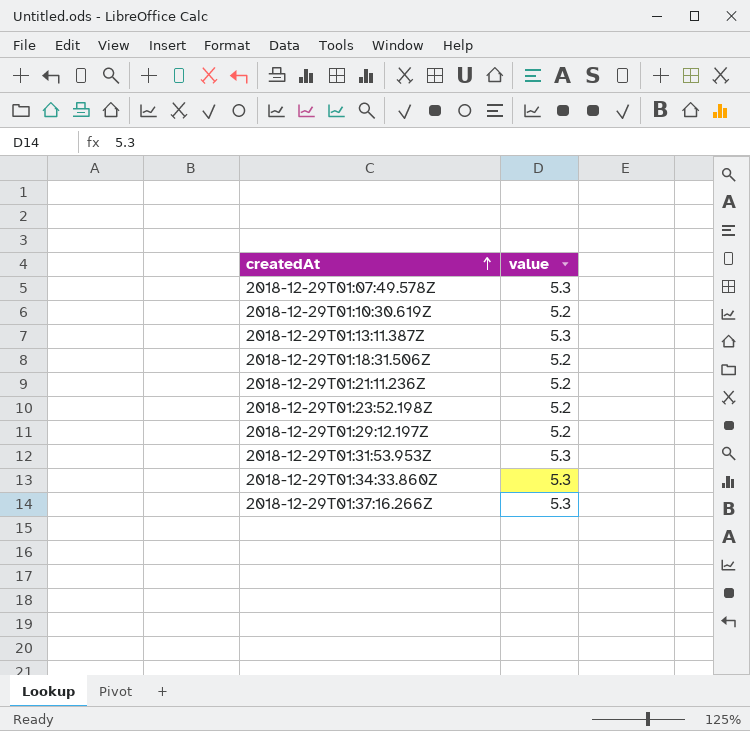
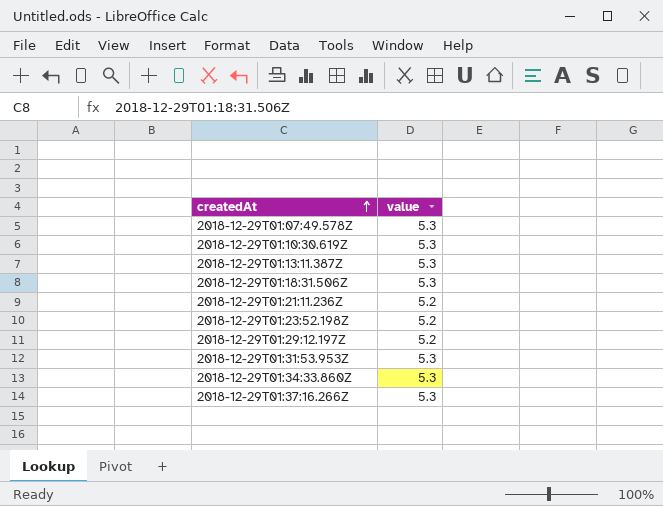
2018-12-29T01:10:30.619Z | value: 5.2 -> 5.3
2018-12-29T01:18:31.506Z | value: 5.2 -> 5.3

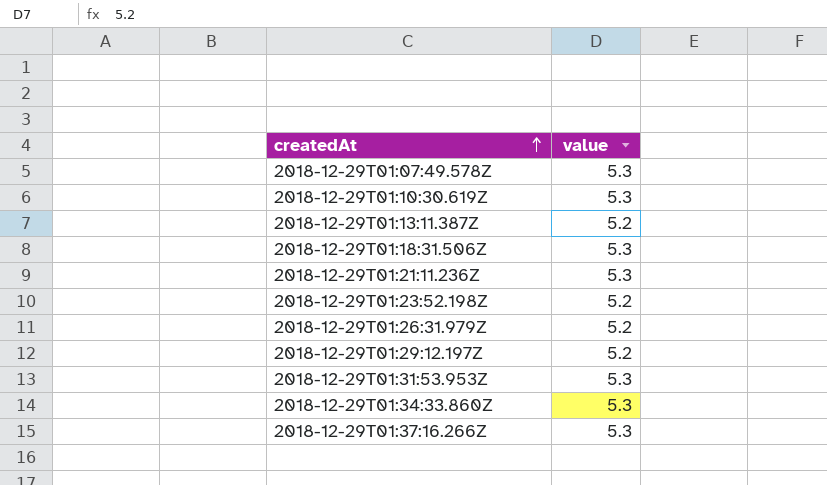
2018-12-29T01:13:11.387Z | value: 5.3 -> 5.2
2018-12-29T01:21:11.236Z | value: 5.2 -> 5.3
row 2018-12-29T01:26:31.979Z: none -> 5.2

